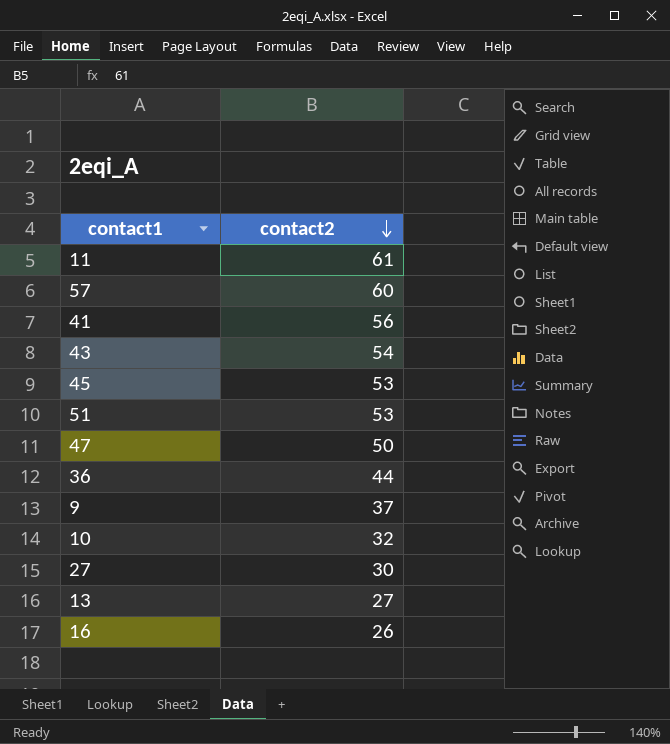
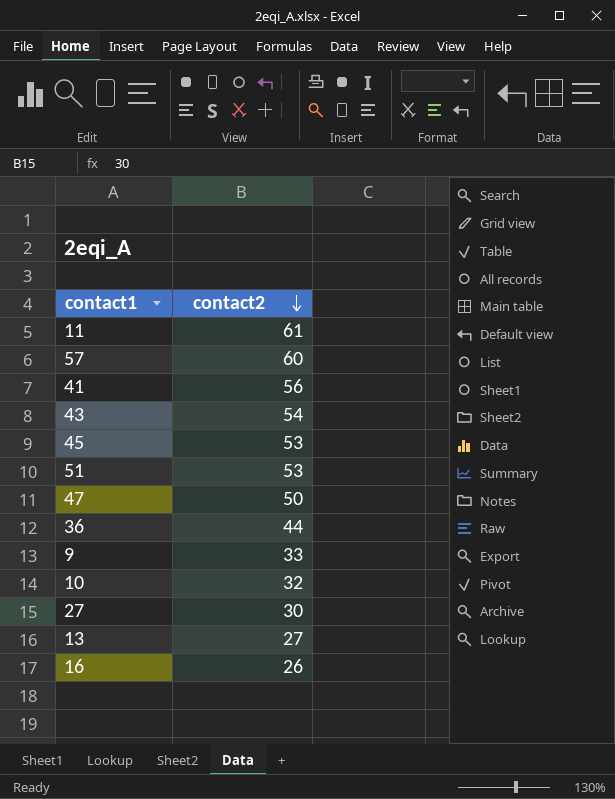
9 | contact2: 37 -> 33

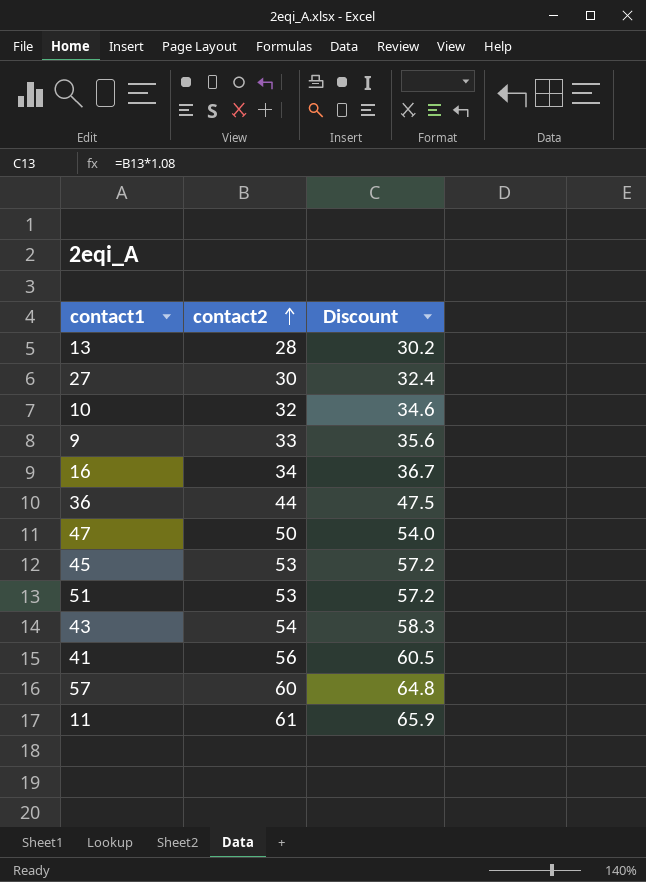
row order: contact2 descending -> contact2 ascending
column Discount | formula: none -> [contact2] * 1.08
13 | contact2: 27 -> 28
16 | contact2: 26 -> 34

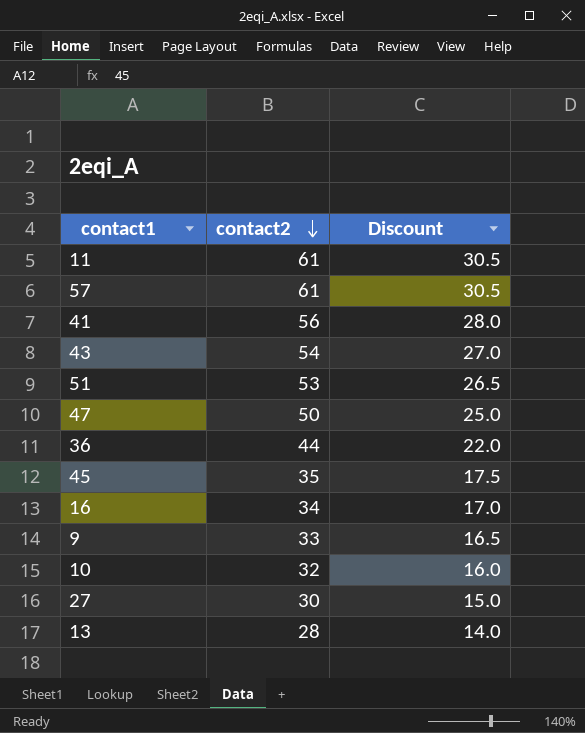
row order: contact2 ascending -> contact2 descending
column Discount | formula: [contact2] * 1.08 -> [contact2] * 0.5
57 | contact2: 60 -> 61
45 | contact2: 53 -> 35

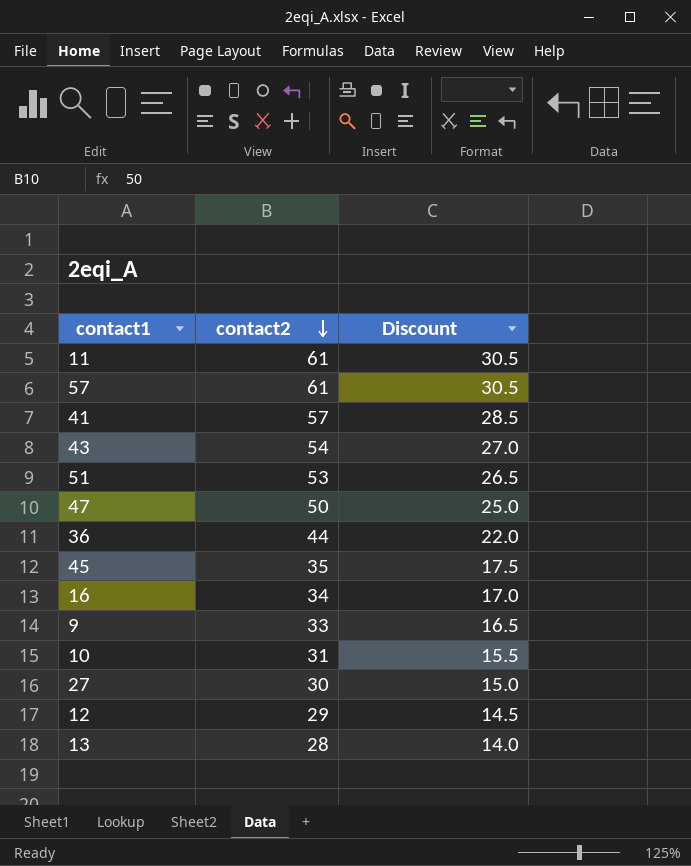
41 | contact2: 56 -> 57
41 | Discount: 28.0 -> 28.5
10 | contact2: 32 -> 31
10 | Discount: 16.0 -> 15.5
row 12: none -> 29 | 14.5

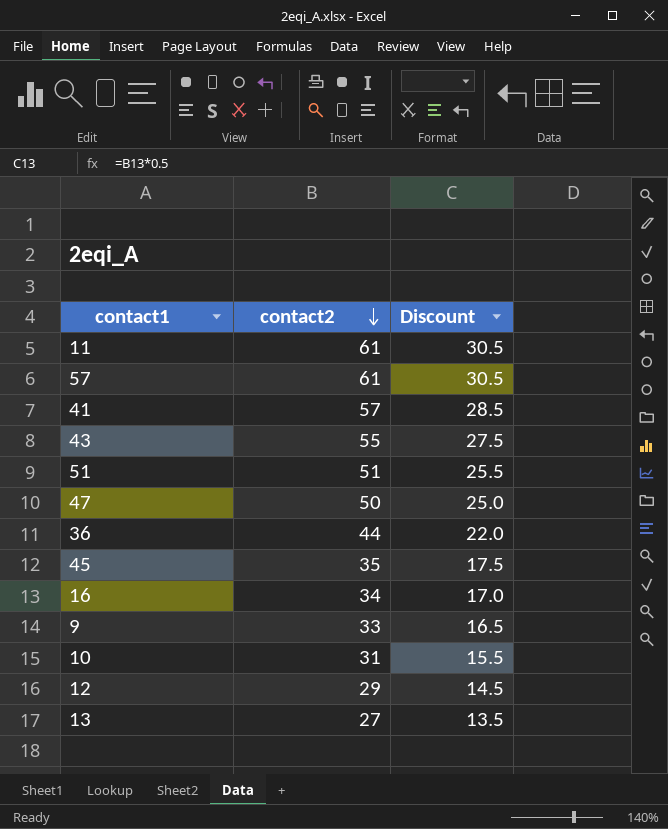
row 27: 30 | 15.0 -> none
43 | contact2: 54 -> 55
43 | Discount: 27.0 -> 27.5
51 | contact2: 53 -> 51
51 | Discount: 26.5 -> 25.5
13 | contact2: 28 -> 27
13 | Discount: 14.0 -> 13.5

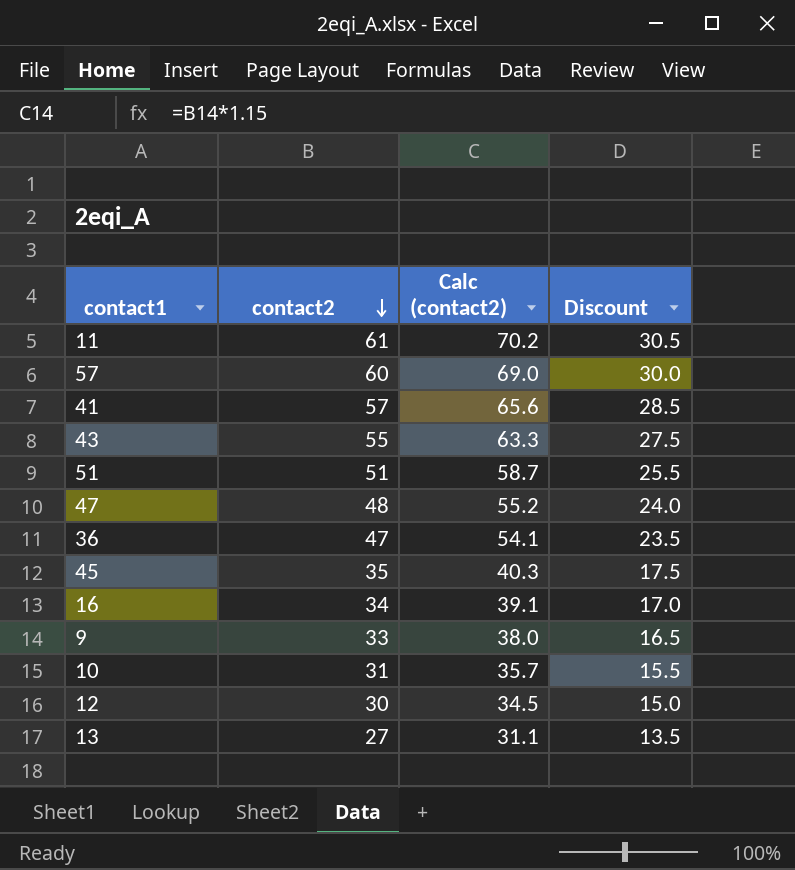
column Calc (contact2) | formula: none -> [contact2] * 1.15
57 | contact2: 61 -> 60
57 | Discount: 30.5 -> 30.0
47 | contact2: 50 -> 48
47 | Discount: 25.0 -> 24.0
36 | contact2: 44 -> 47
36 | Discount: 22.0 -> 23.5
12 | contact2: 29 -> 30
12 | Discount: 14.5 -> 15.0

